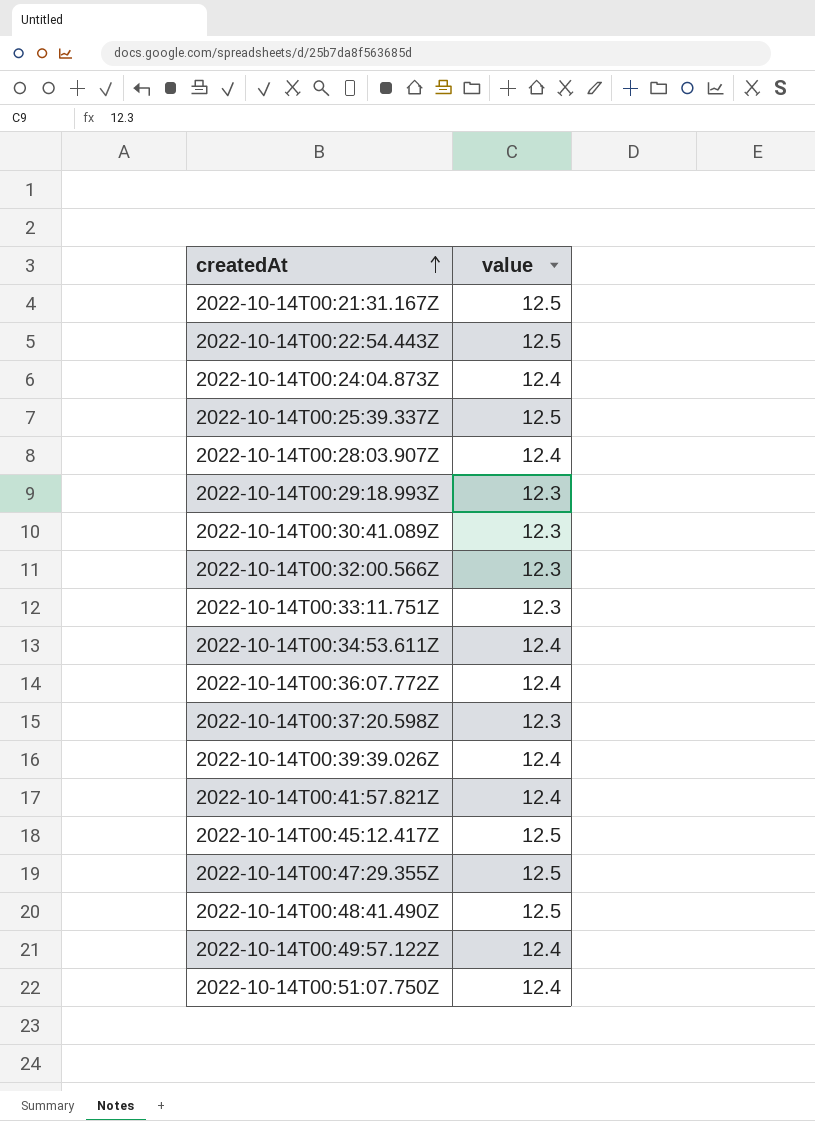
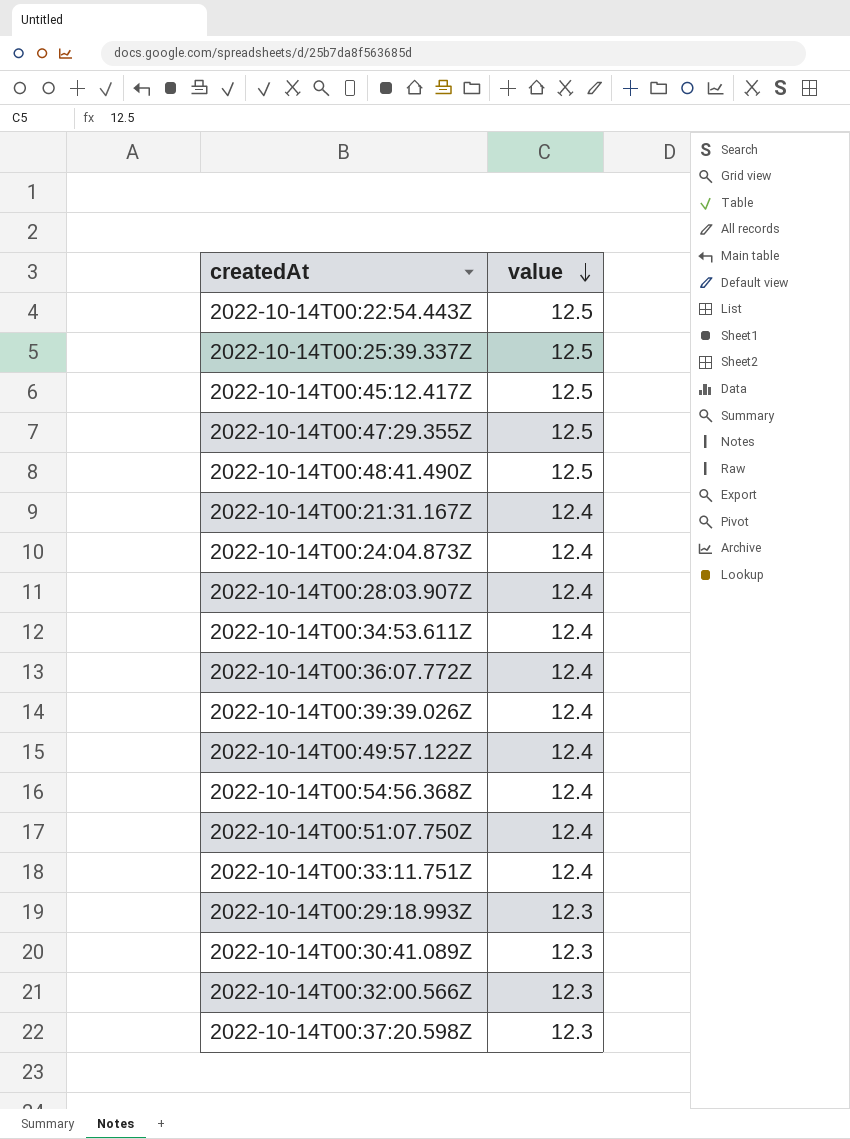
row order: createdAt ascending -> value descending
row 2022-10-14T00:41:57.821Z: 12.4 -> none
2022-10-14T00:21:31.167Z | value: 12.5 -> 12.4
row 2022-10-14T00:54:56.368Z: none -> 12.4
2022-10-14T00:33:11.751Z | value: 12.3 -> 12.4

